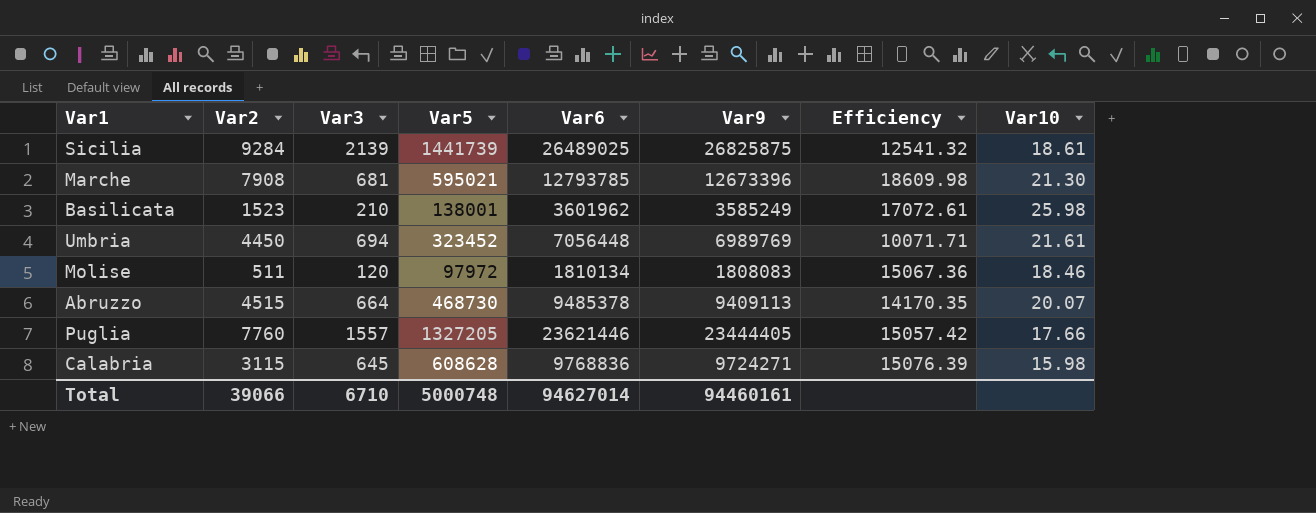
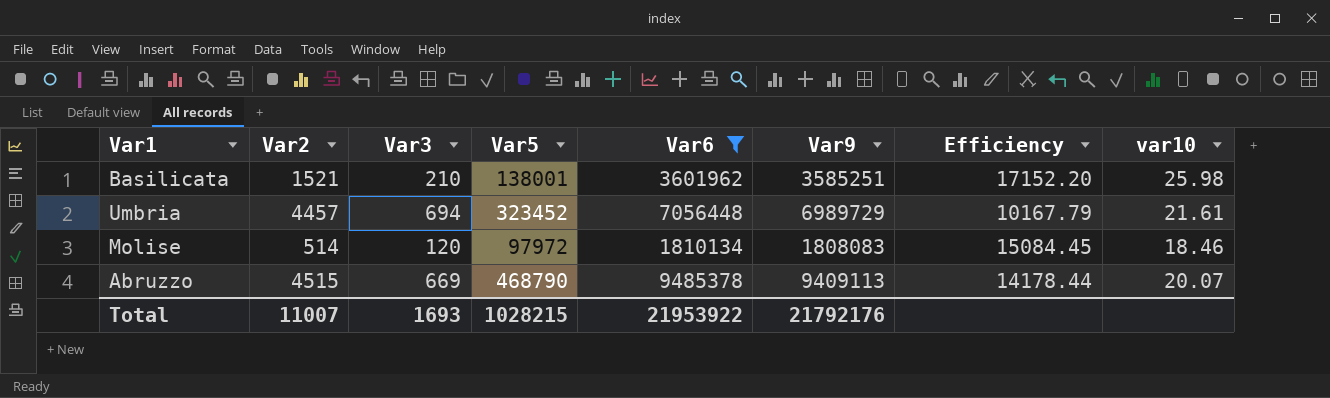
filter: none -> Var6 <= 9485378
column Efficiency | formula: [Var9] / [Var3] -> [Var6] / [Var3]
column name: Var10 -> var10
Basilicata | Var2: 1523 -> 1521
Basilicata | Var9: 3585249 -> 3585251
Umbria | Var2: 4450 -> 4457
Umbria | Var9: 6989769 -> 6989729
Molise | Var2: 511 -> 514
Abruzzo | Var3: 664 -> 669
Abruzzo | Var5: 468730 -> 468790
Total | Var2: 39066 -> 11007
Total | Var3: 6710 -> 1693
Total | Var5: 5000748 -> 1028215
Total | Var6: 94627014 -> 21953922
Total | Var9: 94460161 -> 21792176

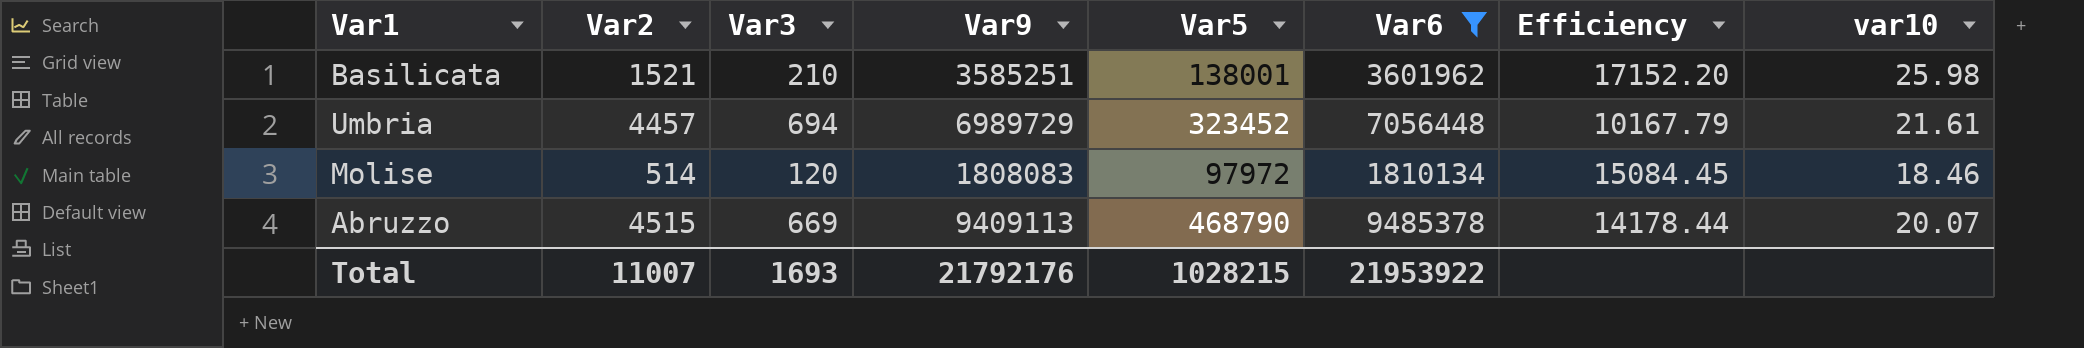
column Var9 | position: 6 -> 4

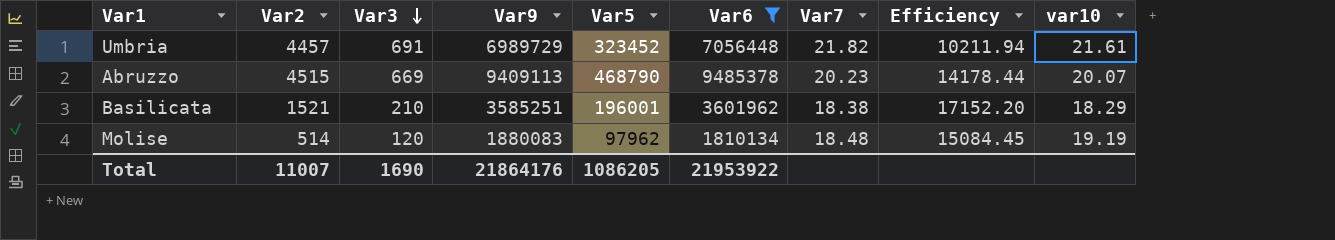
row order: none -> Var3 descending
column Var7 | formula: none -> [Var6] / [Var5]
Umbria | Var3: 694 -> 691
Umbria | Efficiency: 10167.79 -> 10211.94
Basilicata | Var5: 138001 -> 196001
Basilicata | var10: 25.98 -> 18.29
Molise | Var9: 1808083 -> 1880083
Molise | Var5: 97972 -> 97962
Molise | var10: 18.46 -> 19.19
Total | Var3: 1693 -> 1690
Total | Var9: 21792176 -> 21864176
Total | Var5: 1028215 -> 1086205

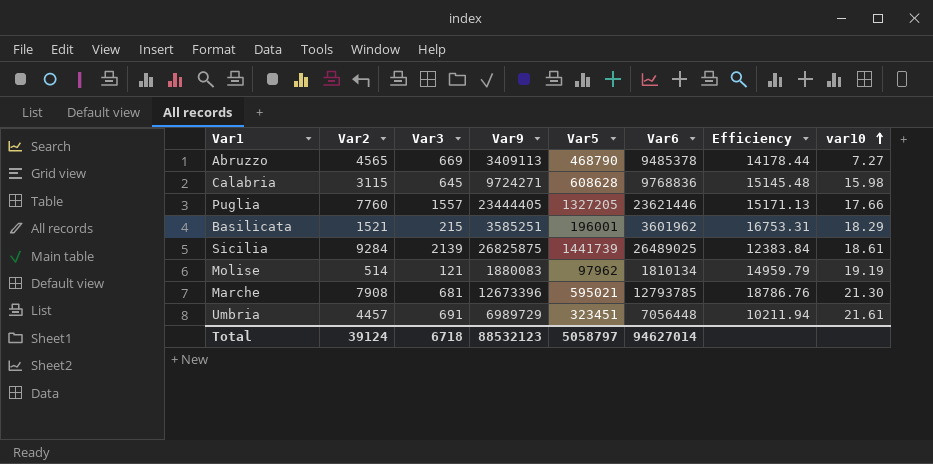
filter: Var6 <= 9485378 -> none
row order: Var3 descending -> var10 ascending
column Var7 | formula: [Var6] / [Var5] -> none
Abruzzo | Var2: 4515 -> 4565
Abruzzo | Var9: 9409113 -> 3409113
Abruzzo | var10: 20.07 -> 7.27
Basilicata | Var3: 210 -> 215
Basilicata | Efficiency: 17152.20 -> 16753.31
Molise | Var3: 120 -> 121
Molise | Efficiency: 15084.45 -> 14959.79
Umbria | Var5: 323452 -> 323451
Total | Var2: 11007 -> 39124
Total | Var3: 1690 -> 6718
Total | Var9: 21864176 -> 88532123
Total | Var5: 1086205 -> 5058797
Total | Var6: 21953922 -> 94627014

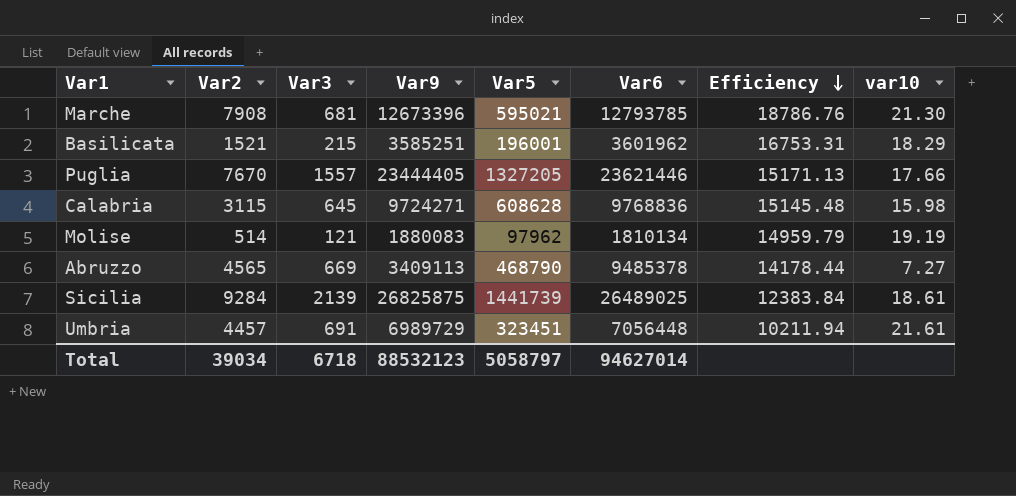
row order: var10 ascending -> Efficiency descending
Puglia | Var2: 7760 -> 7670
Total | Var2: 39124 -> 39034

